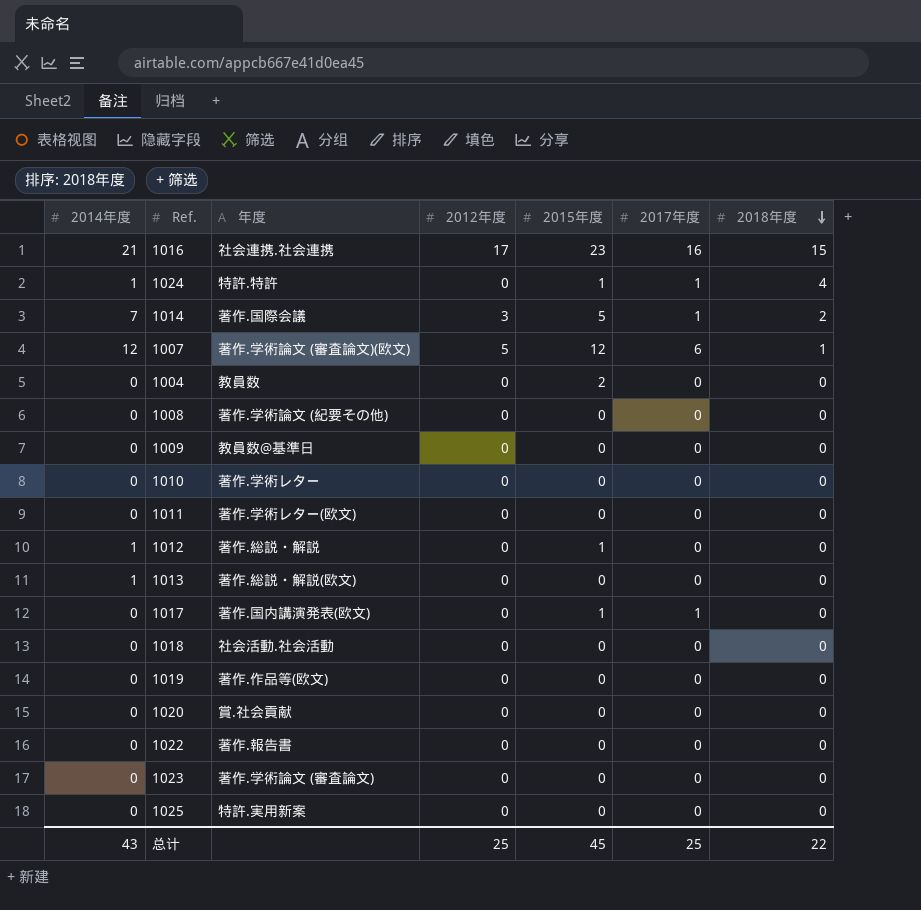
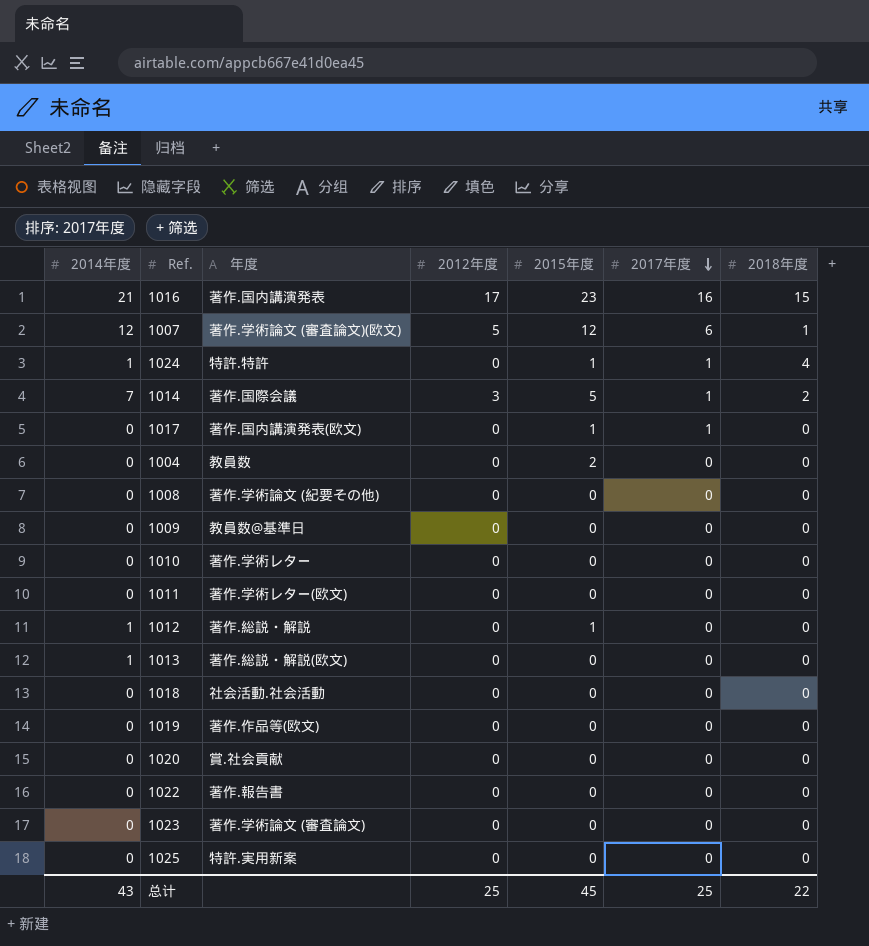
row order: 2018年度 descending -> 2017年度 descending
1016 | 年度: 社会連携.社会連携 -> 著作.国内講演発表

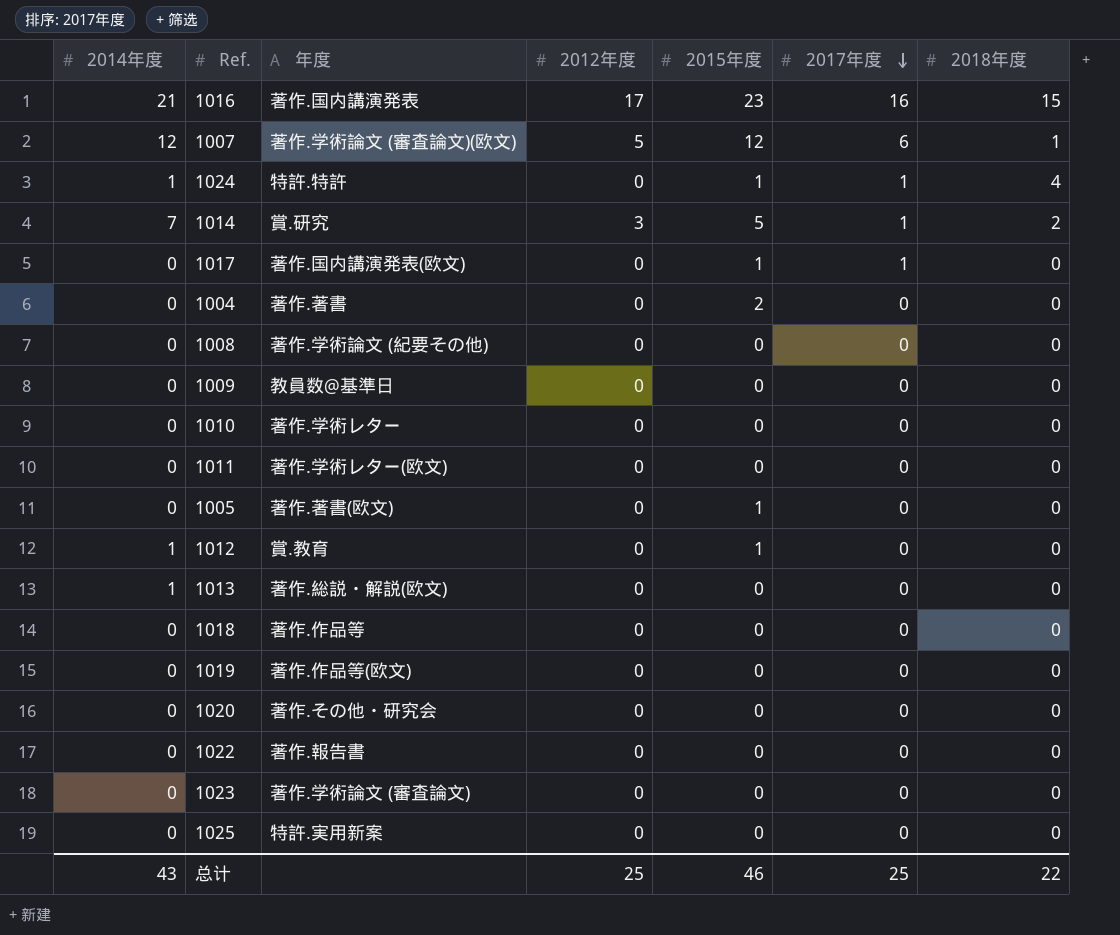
1014 | 年度: 著作.国際会議 -> 賞.研究
1004 | 年度: 教員数 -> 著作.著書
row 1005: none -> 0 | 著作.著書(欧文) | 0 | 1 | 0 | 0
1012 | 年度: 著作.総説・解説 -> 賞.教育
1018 | 年度: 社会活動.社会活動 -> 著作.作品等
1020 | 年度: 賞.社会貢献 -> 著作.その他・研究会
总计 | 2015年度: 45 -> 46

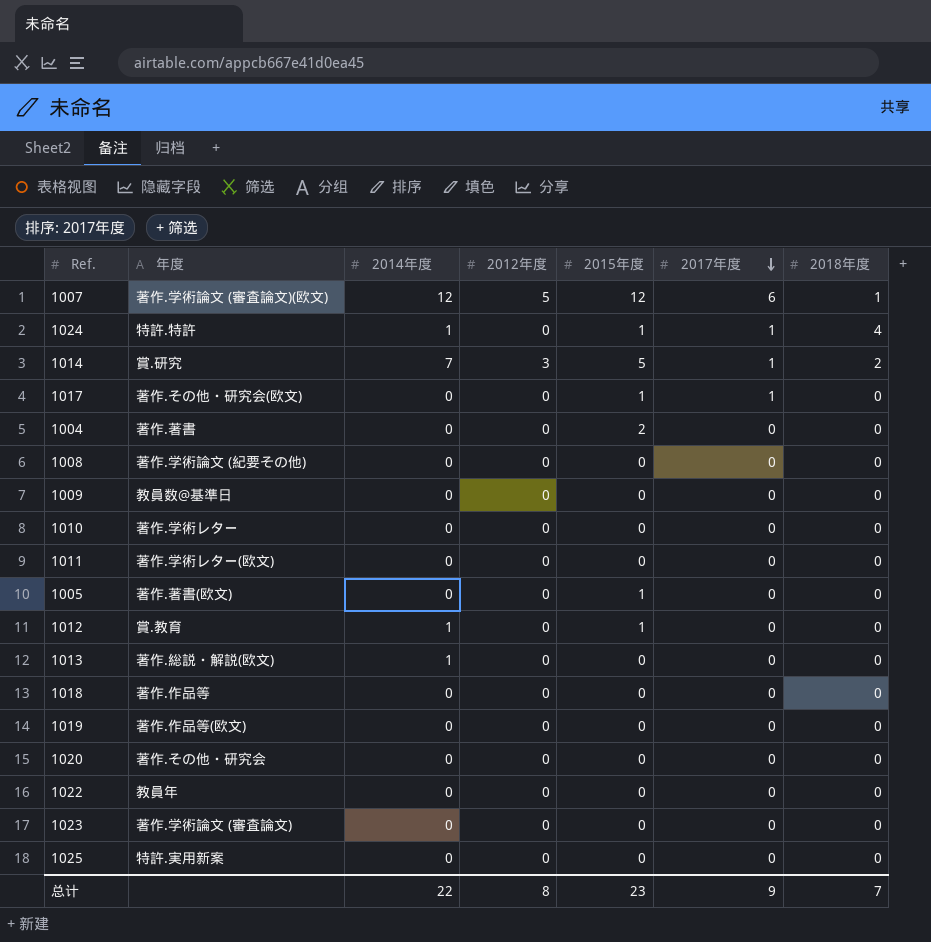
column 2014年度 | position: 1 -> 3
row 1016: 21 | 著作.国内講演発表 | 17 | 23 | 16 | 15 -> none
1017 | 年度: 著作.国内講演発表(欧文) -> 著作.その他・研究会(欧文)
1022 | 年度: 著作.報告書 -> 教員年
总计 | 2014年度: 43 -> 22
总计 | 2012年度: 25 -> 8
总计 | 2015年度: 46 -> 23
总计 | 2017年度: 25 -> 9
总计 | 2018年度: 22 -> 7

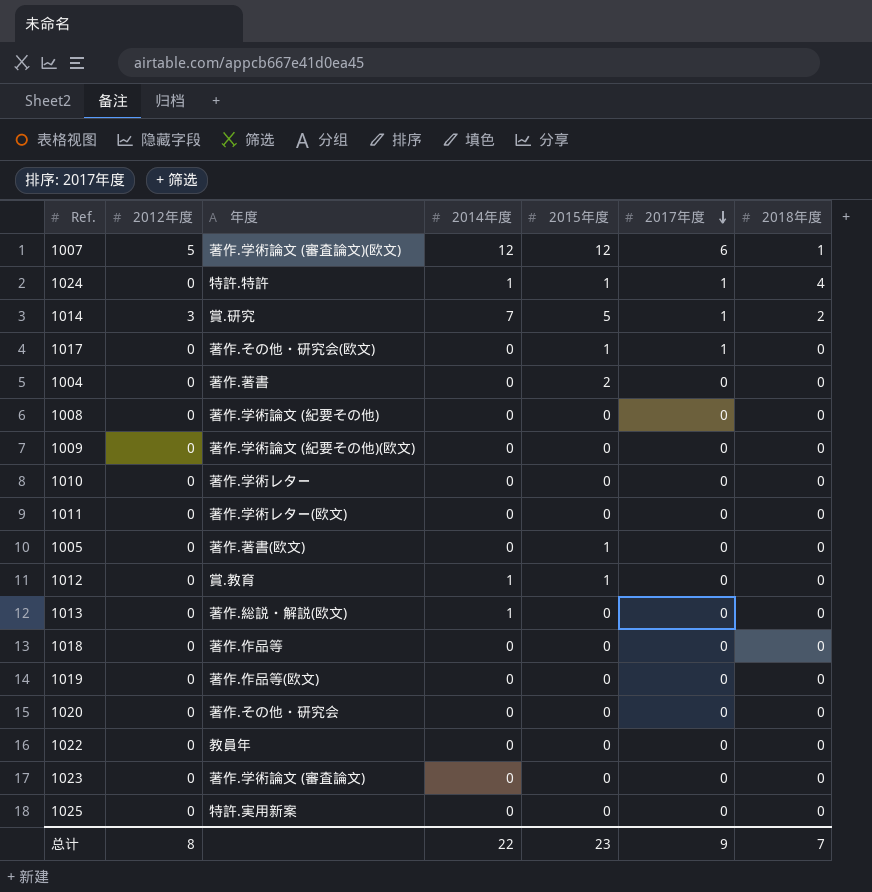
column 2012年度 | position: 4 -> 2
1009 | 年度: 教員数@基準日 -> 著作.学術論文 (紀要その他)(欧文)

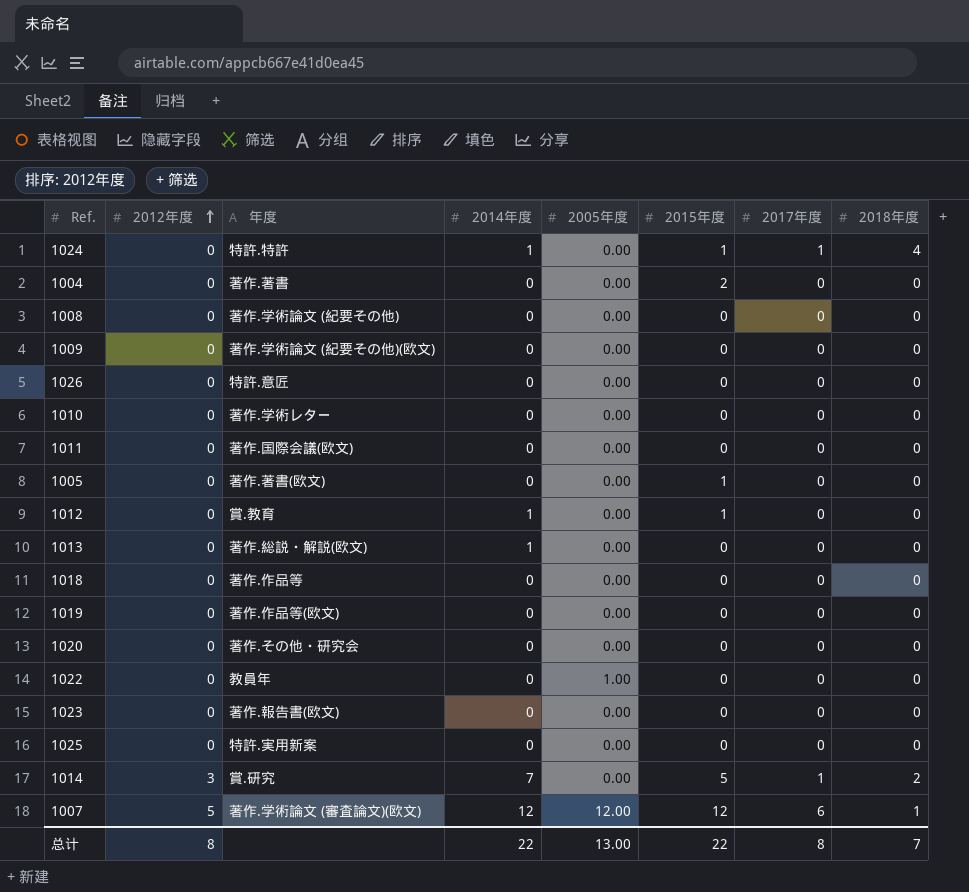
row order: 2017年度 descending -> 2012年度 ascending
column 2005年度 | position: none -> 5
row 1017: 0 | 著作.その他・研究会(欧文) | 0 | 1 | 1 | 0 -> none
row 1026: none -> 0 | 特許.意匠 | 0 | 0.00 | 0 | 0 | 0
1011 | 年度: 著作.学術レター(欧文) -> 著作.国際会議(欧文)
1023 | 年度: 著作.学術論文 (審査論文) -> 著作.報告書(欧文)
总计 | 2015年度: 23 -> 22
总计 | 2017年度: 9 -> 8

